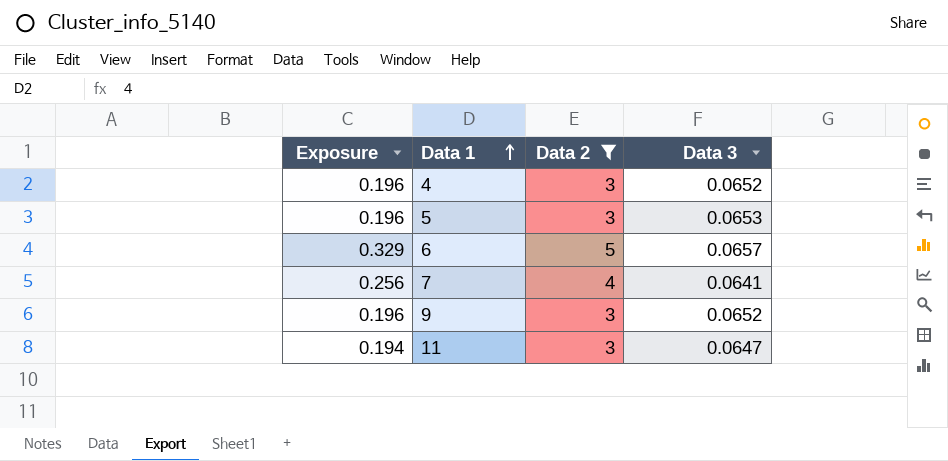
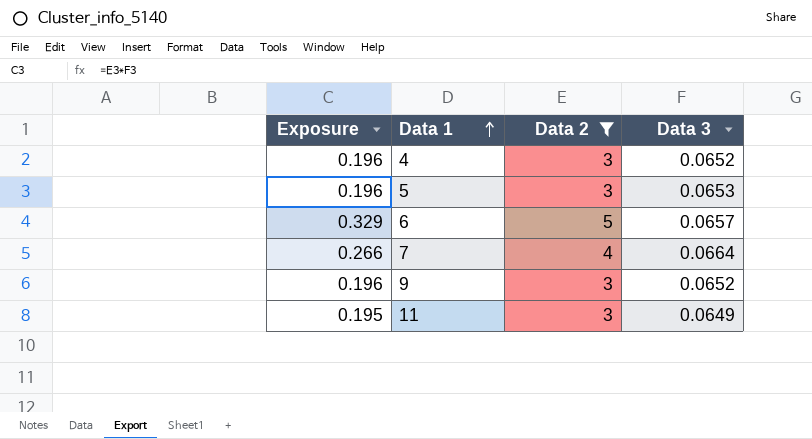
7 | Exposure: 0.256 -> 0.266
7 | Data 3: 0.0641 -> 0.0664
11 | Exposure: 0.194 -> 0.195
11 | Data 3: 0.0647 -> 0.0649

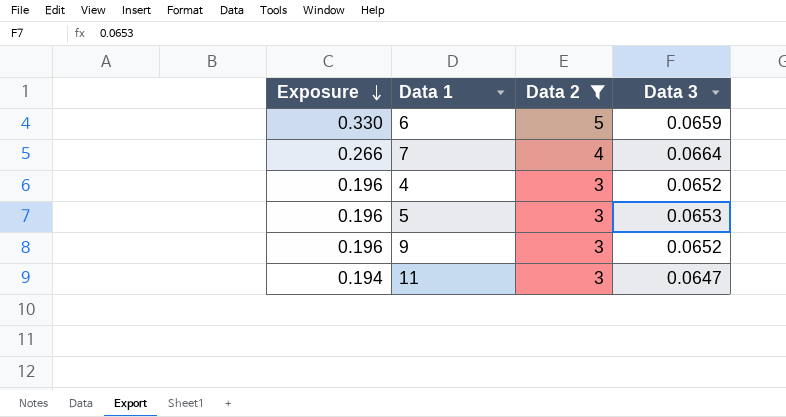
row order: Data 1 ascending -> Exposure descending
6 | Exposure: 0.329 -> 0.330
6 | Data 3: 0.0657 -> 0.0659
11 | Exposure: 0.195 -> 0.194
11 | Data 3: 0.0649 -> 0.0647

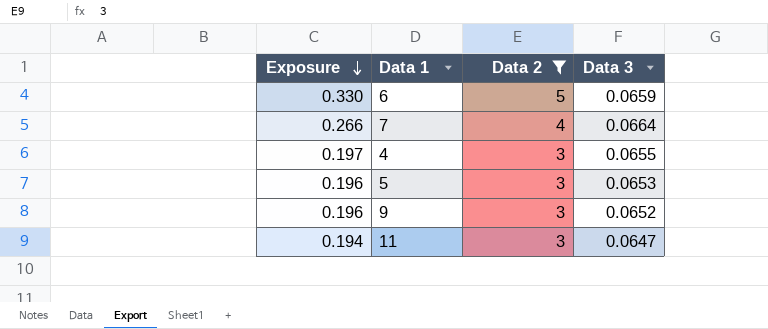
4 | Exposure: 0.196 -> 0.197
4 | Data 3: 0.0652 -> 0.0655

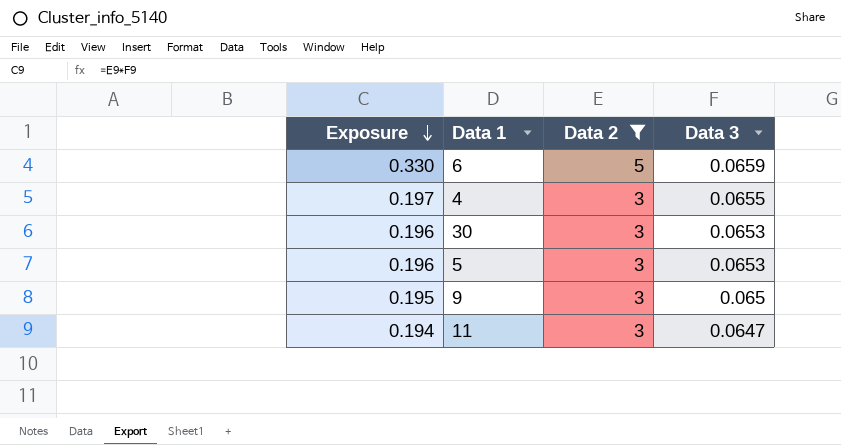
row 7: 0.266 | 4 | 0.0664 -> none
row 30: none -> 0.196 | 3 | 0.0653
9 | Exposure: 0.196 -> 0.195
9 | Data 3: 0.0652 -> 0.065

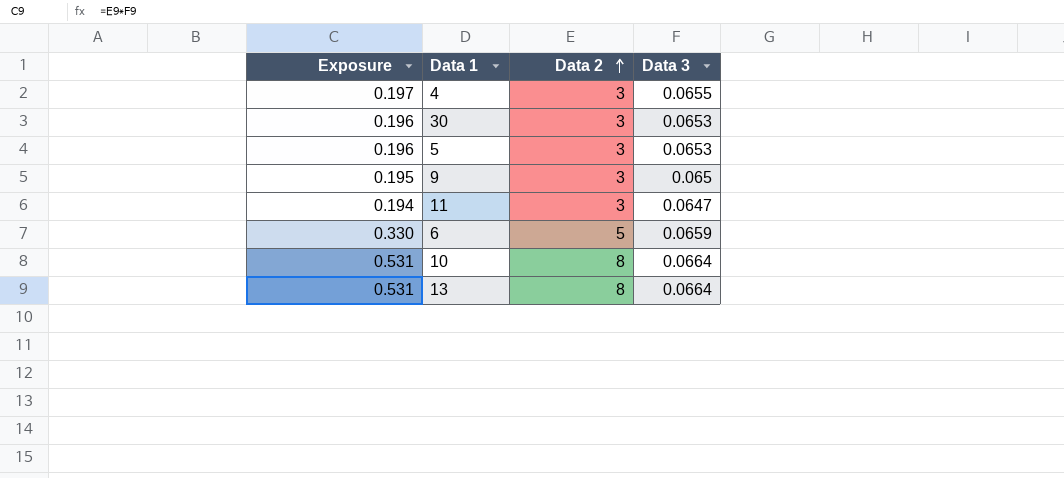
filter: Data 2 != 8 -> none
row order: Exposure descending -> Data 2 ascending

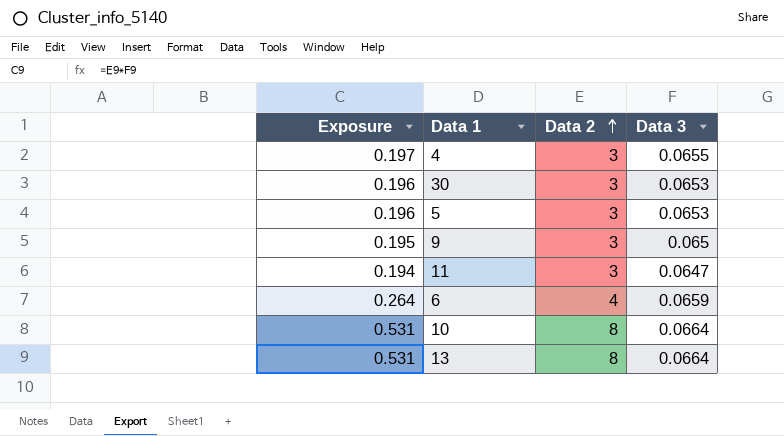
6 | Exposure: 0.330 -> 0.264
6 | Data 2: 5 -> 4

